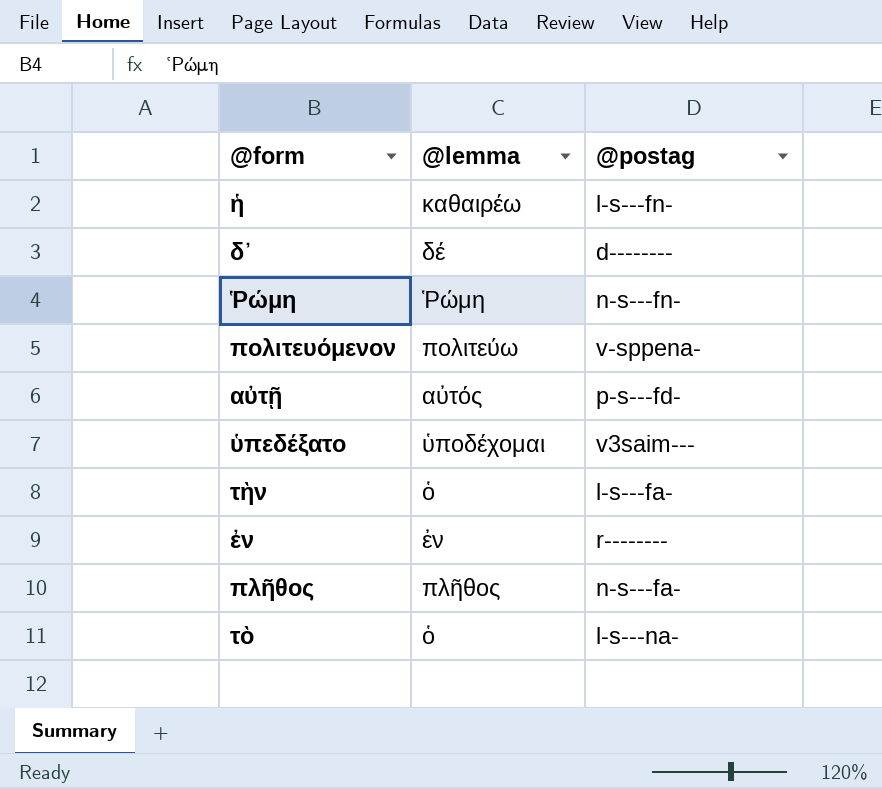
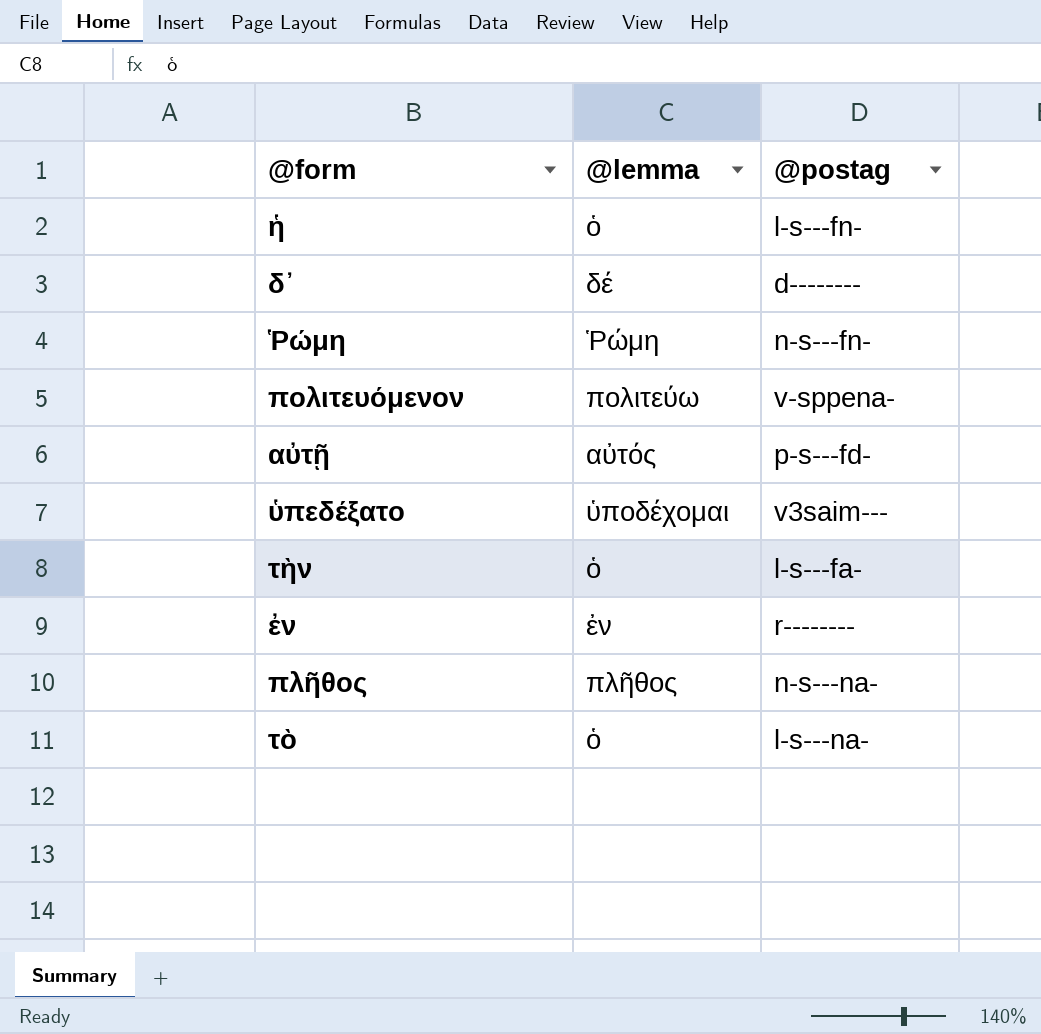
ἡ | @lemma: καθαιρέω -> ὁ
πλῆθος | @postag: n-s---fa- -> n-s---na-

